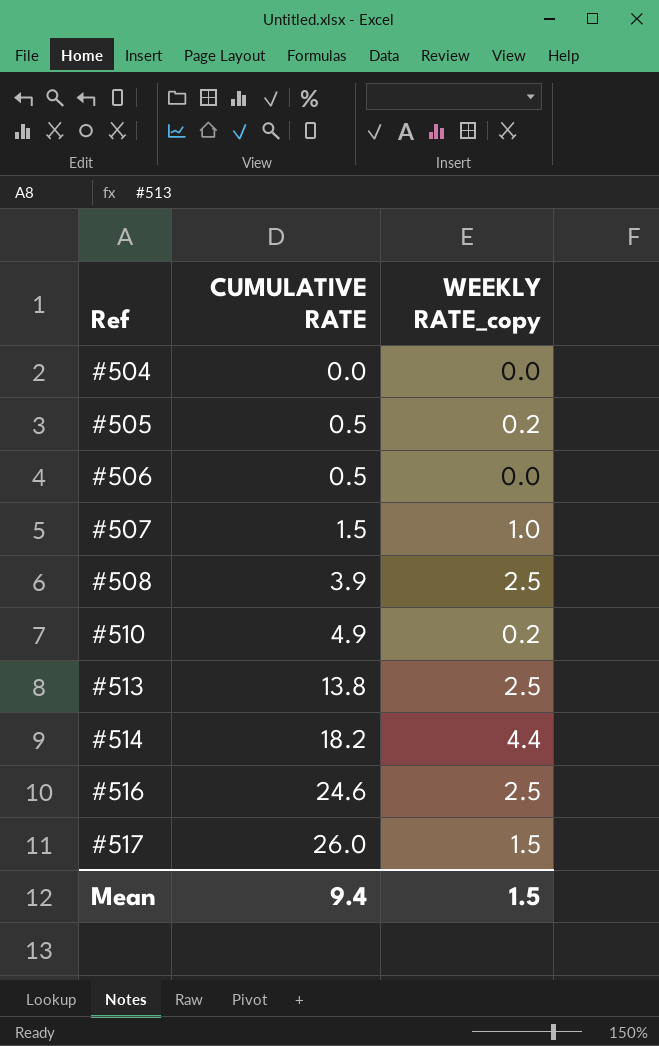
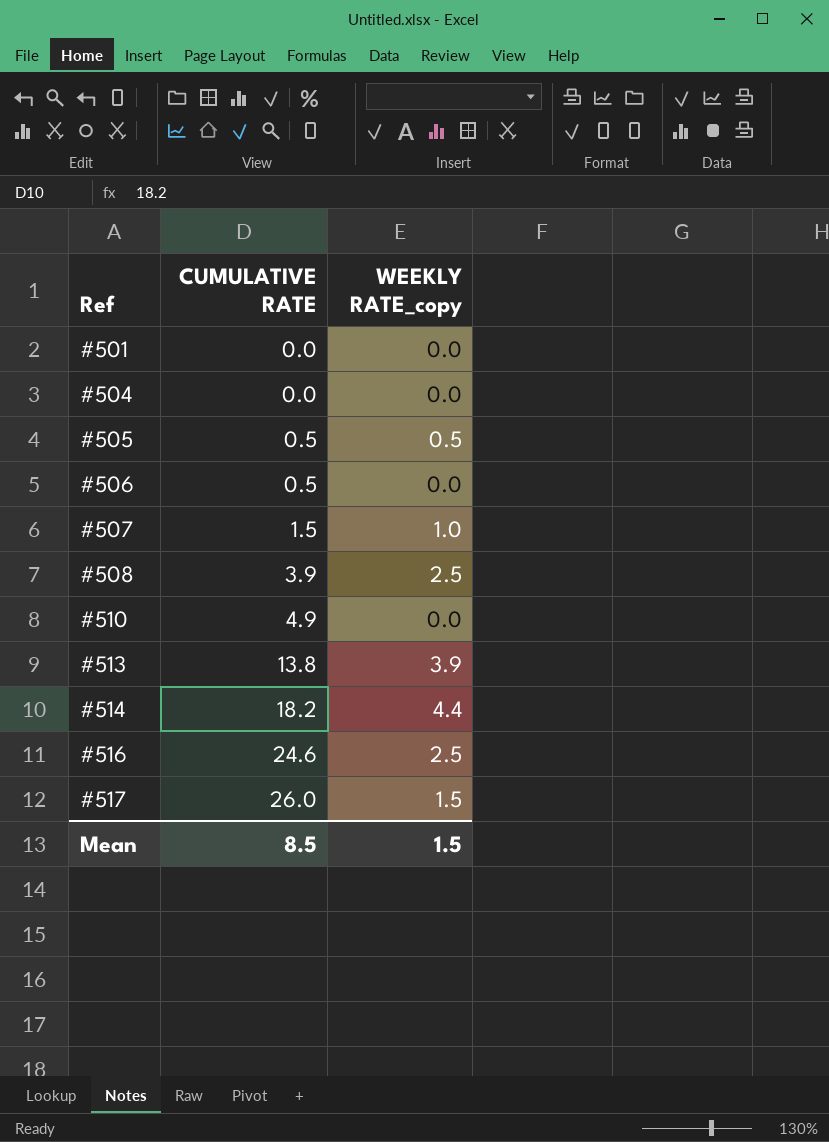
row #501: none -> 0.0 | 0.0
#505 | WEEKLY RATE_copy: 0.2 -> 0.5
#510 | WEEKLY RATE_copy: 0.2 -> 0.0
#513 | WEEKLY RATE_copy: 2.5 -> 3.9
Mean | CUMULATIVE RATE: 9.4 -> 8.5

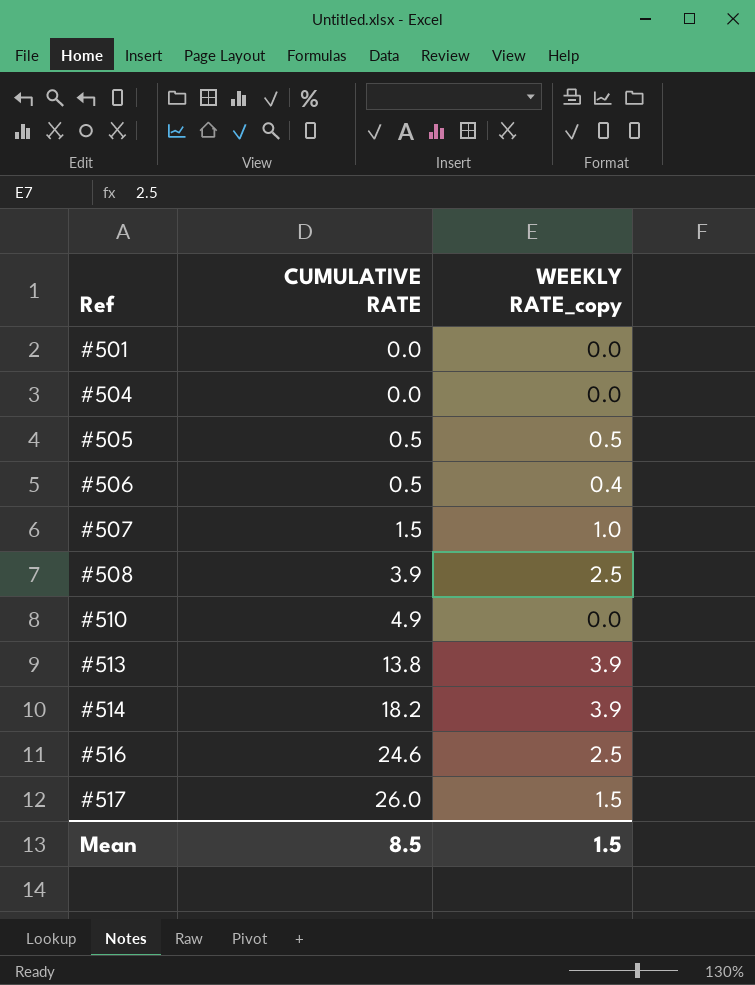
#506 | WEEKLY RATE_copy: 0.0 -> 0.4
#514 | WEEKLY RATE_copy: 4.4 -> 3.9

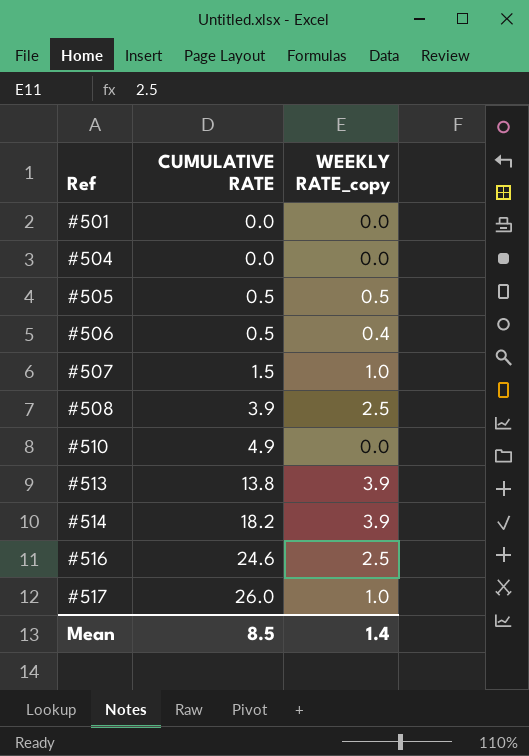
#517 | WEEKLY RATE_copy: 1.5 -> 1.0
Mean | WEEKLY RATE_copy: 1.5 -> 1.4

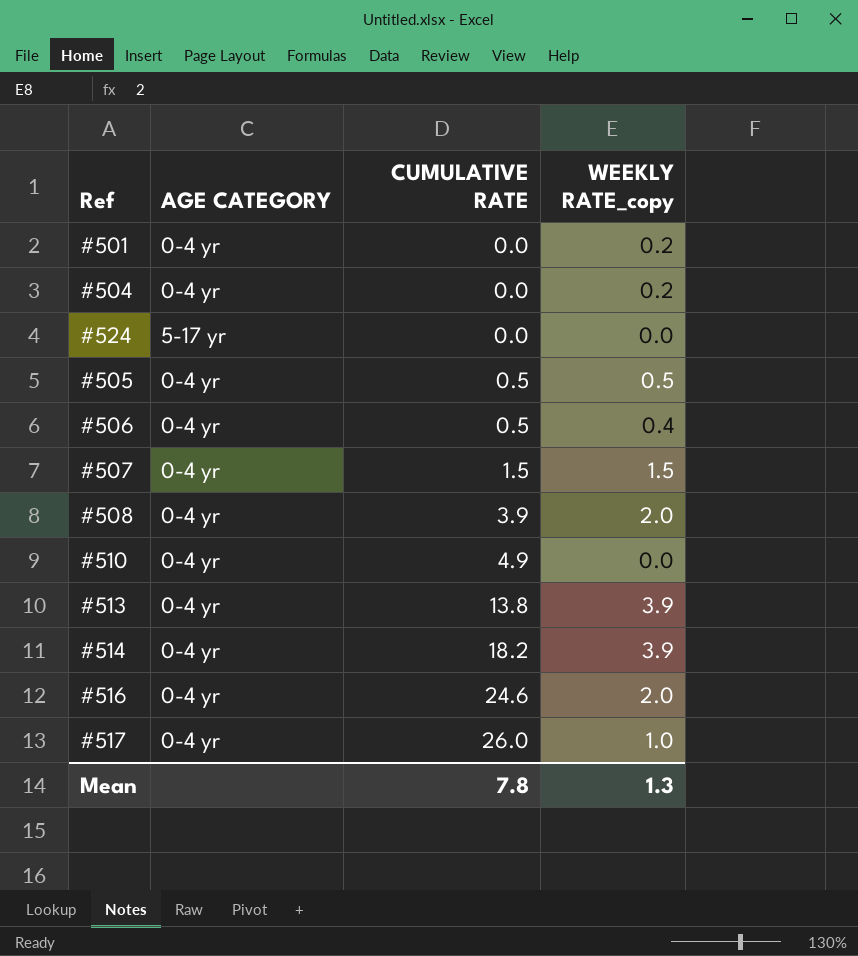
column AGE CATEGORY | position: none -> 2
#501 | WEEKLY RATE_copy: 0.0 -> 0.2
#504 | WEEKLY RATE_copy: 0.0 -> 0.2
row #524: none -> 5-17 yr | 0.0 | 0.0
#507 | WEEKLY RATE_copy: 1.0 -> 1.5
#508 | WEEKLY RATE_copy: 2.5 -> 2.0
#516 | WEEKLY RATE_copy: 2.5 -> 2.0
Mean | CUMULATIVE RATE: 8.5 -> 7.8
Mean | WEEKLY RATE_copy: 1.4 -> 1.3

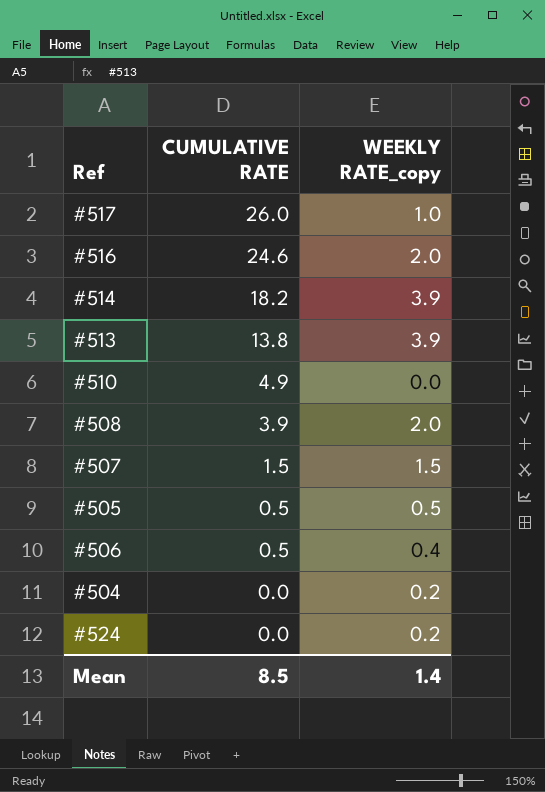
row order: CUMULATIVE RATE ascending -> CUMULATIVE RATE descending
column AGE CATEGORY | position: 2 -> none
row #501: 0-4 yr | 0.0 | 0.2 -> none
#524 | WEEKLY RATE_copy: 0.0 -> 0.2
Mean | CUMULATIVE RATE: 7.8 -> 8.5
Mean | WEEKLY RATE_copy: 1.3 -> 1.4

